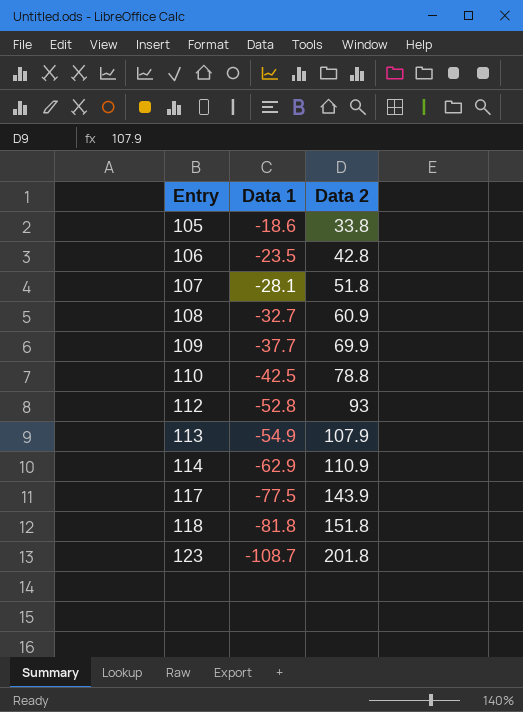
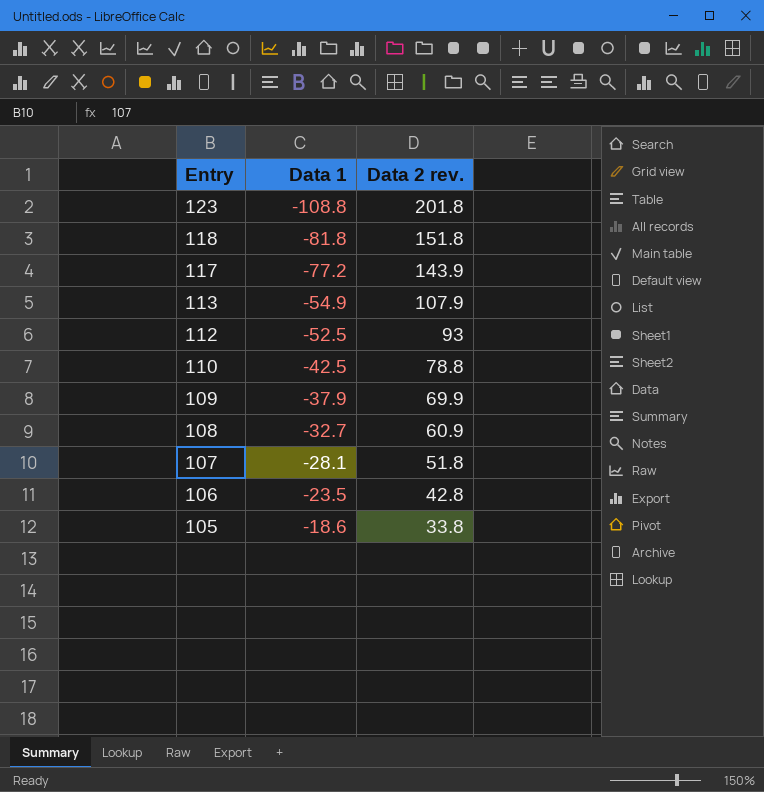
row order: Entry ascending -> Entry descending
column name: Data 2 -> Data 2 rev.
row 114: -62.9 | 110.9 -> none
123 | Data 1: -108.7 -> -108.8
117 | Data 1: -77.5 -> -77.2
112 | Data 1: -52.8 -> -52.5
109 | Data 1: -37.7 -> -37.9

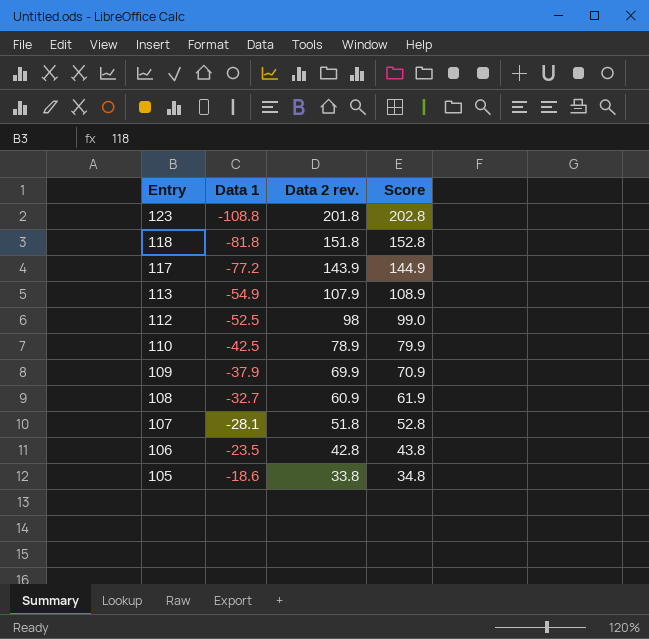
column Score | formula: none -> [Data 2 rev.] + 1
112 | Data 2 rev.: 93 -> 98
110 | Data 2 rev.: 78.8 -> 78.9

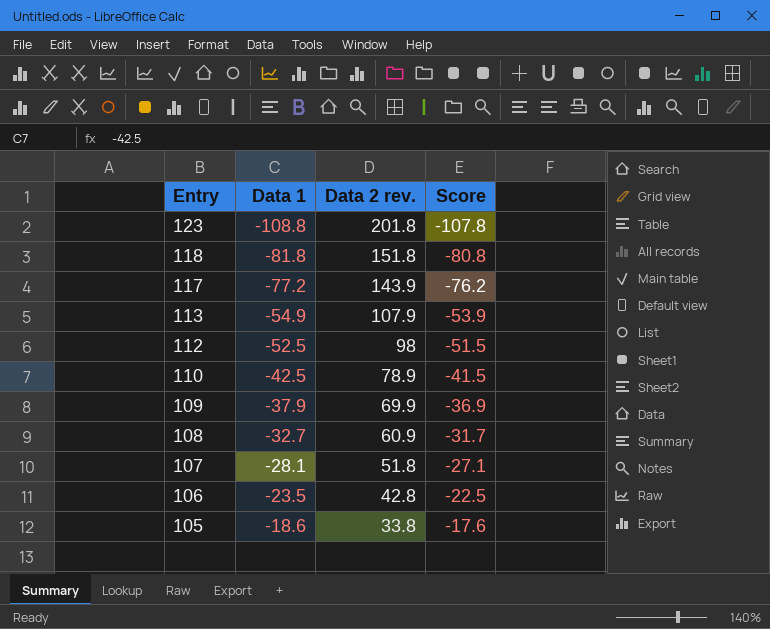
column Score | formula: [Data 2 rev.] + 1 -> [Data 1] + 1

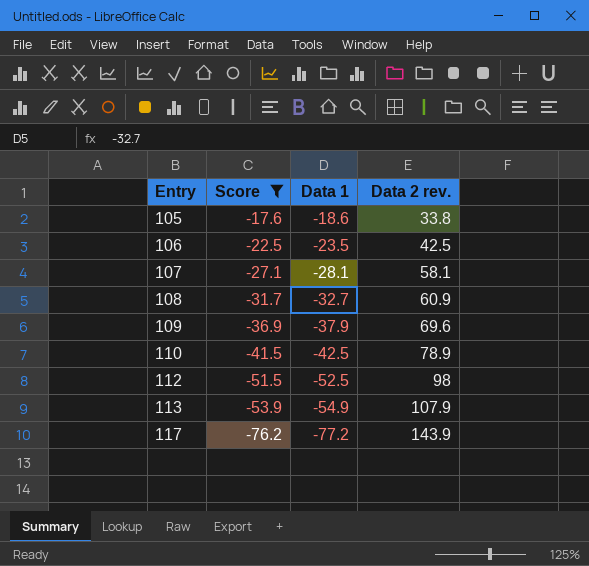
filter: none -> Score >= -76.2
row order: Entry descending -> Entry ascending
column Score | position: 4 -> 2
106 | Data 2 rev.: 42.8 -> 42.5
107 | Data 2 rev.: 51.8 -> 58.1
109 | Data 2 rev.: 69.9 -> 69.6

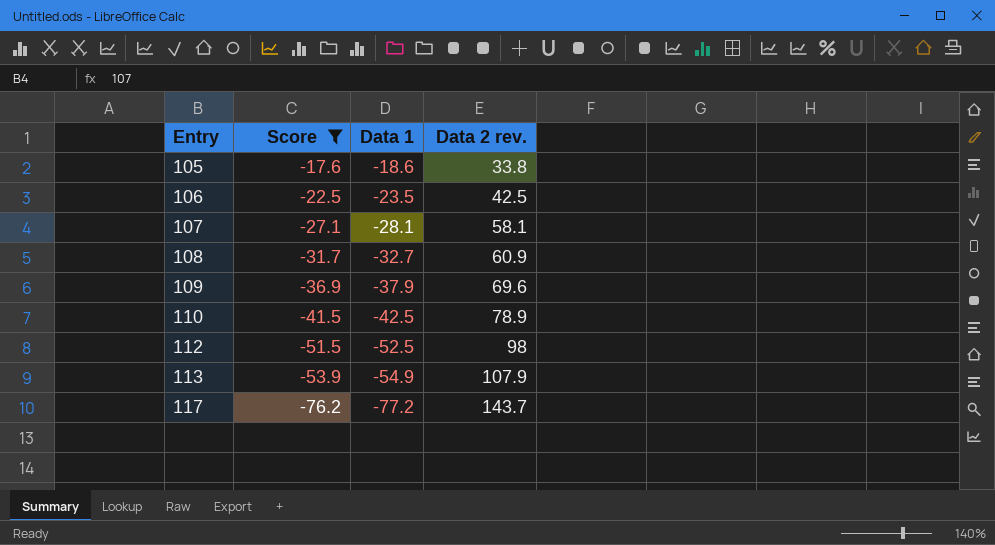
117 | Data 2 rev.: 143.9 -> 143.7

